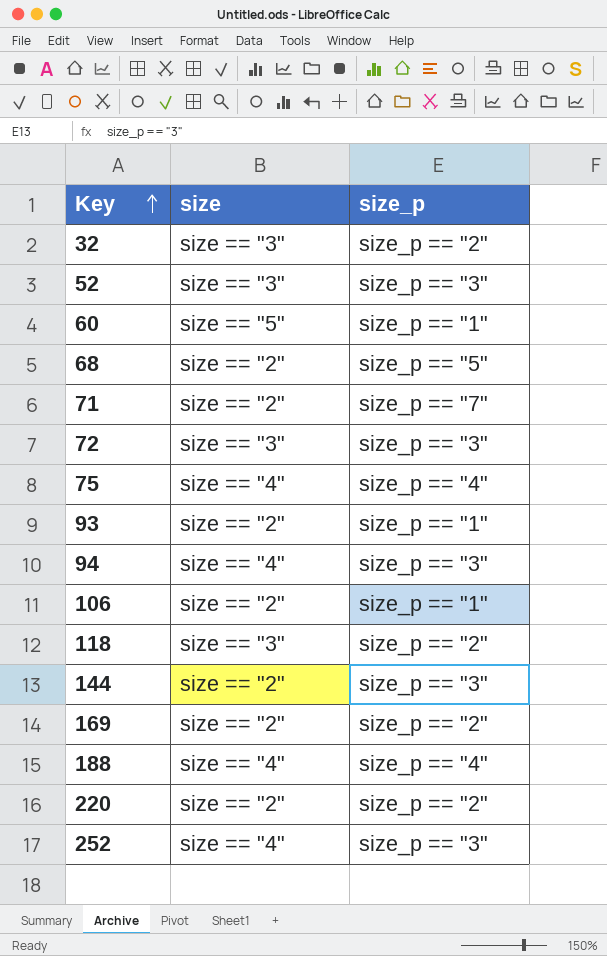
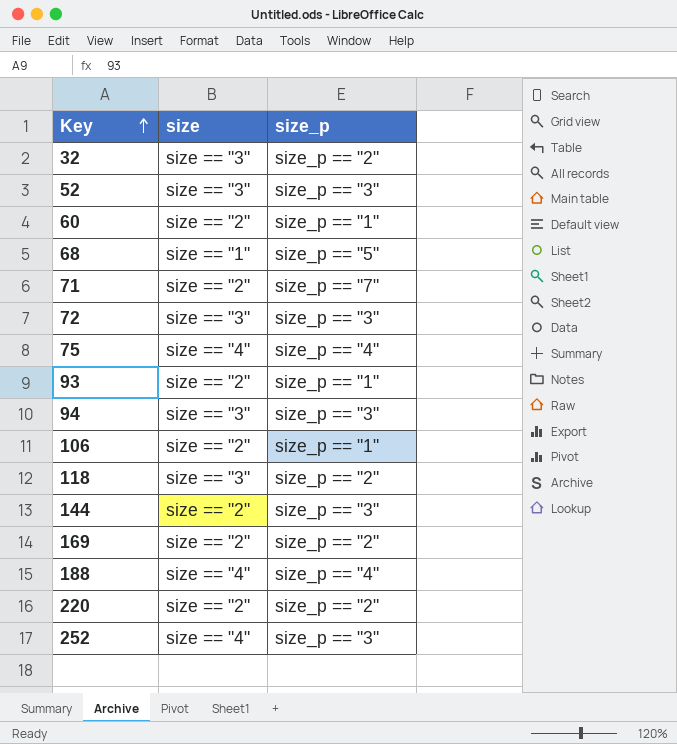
60 | size: size == "5" -> size == "2"
68 | size: size == "2" -> size == "1"
94 | size: size == "4" -> size == "3"

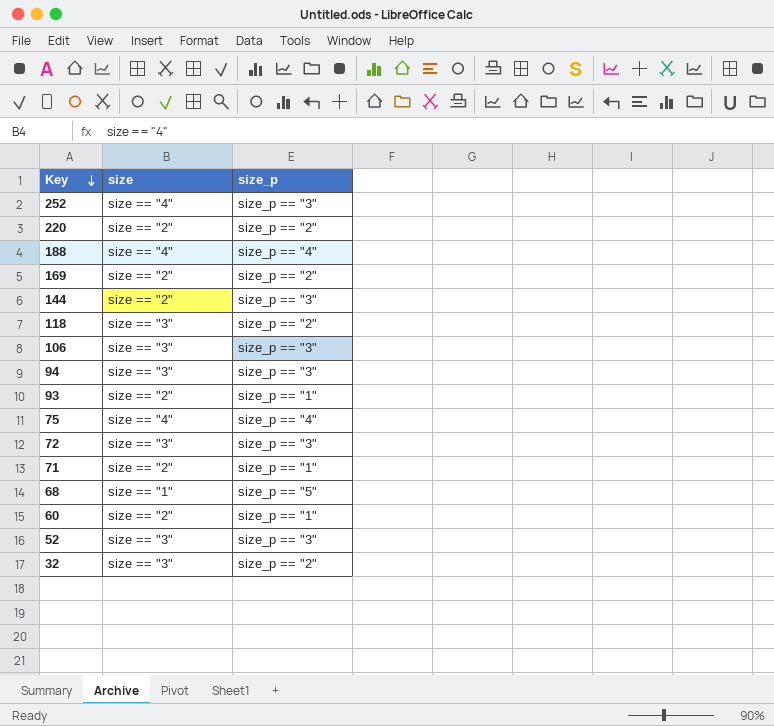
row order: Key ascending -> Key descending
106 | size: size == "2" -> size == "3"
106 | size_p: size_p == "1" -> size_p == "3"
71 | size_p: size_p == "7" -> size_p == "1"

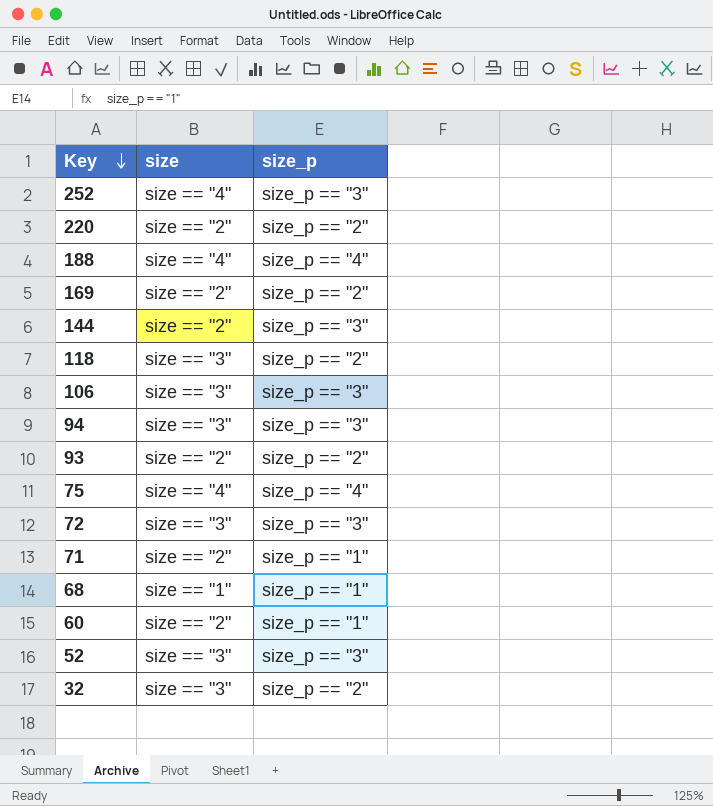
93 | size_p: size_p == "1" -> size_p == "2"
68 | size_p: size_p == "5" -> size_p == "1"

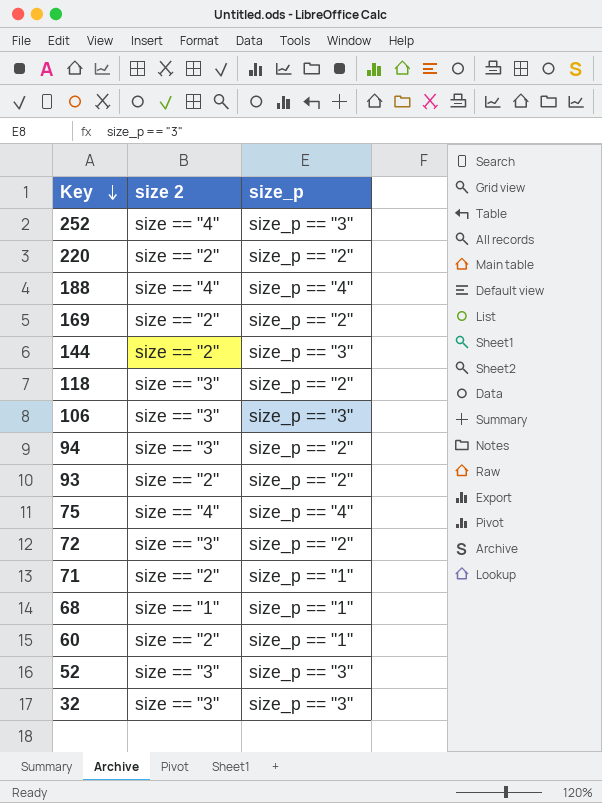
column name: size -> size 2
94 | size_p: size_p == "3" -> size_p == "2"
72 | size_p: size_p == "3" -> size_p == "2"
32 | size_p: size_p == "2" -> size_p == "3"

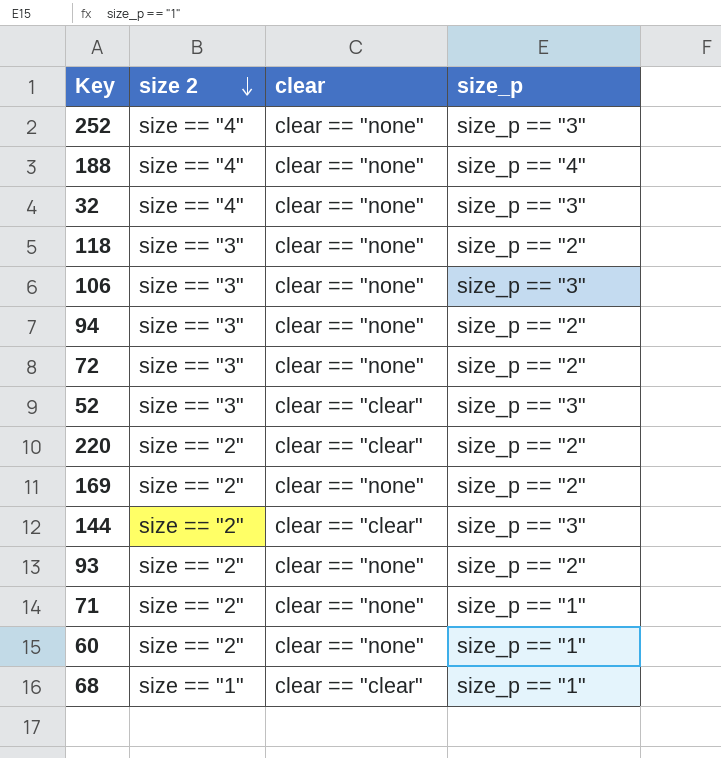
row order: Key descending -> size 2 descending
column clear | position: none -> 3
row 75: size == "4" | size_p == "4" -> none
32 | size 2: size == "3" -> size == "4"

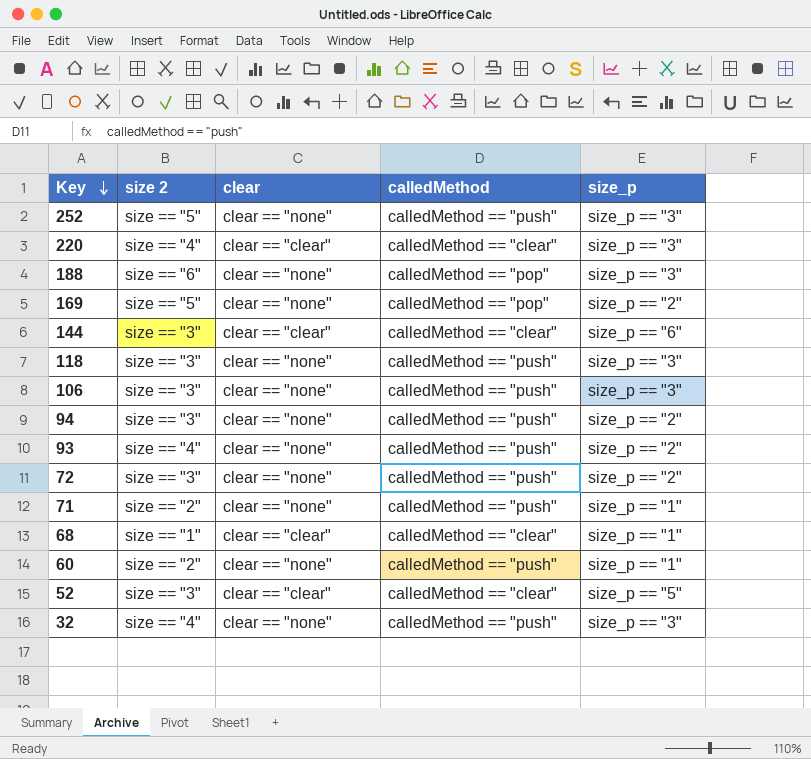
row order: size 2 descending -> Key descending
column calledMethod | position: none -> 4
252 | size 2: size == "4" -> size == "5"
220 | size 2: size == "2" -> size == "4"
220 | size_p: size_p == "2" -> size_p == "3"
188 | size 2: size == "4" -> size == "6"
188 | size_p: size_p == "4" -> size_p == "3"
169 | size 2: size == "2" -> size == "5"
144 | size 2: size == "2" -> size == "3"
144 | size_p: size_p == "3" -> size_p == "6"
118 | size_p: size_p == "2" -> size_p == "3"
93 | size 2: size == "2" -> size == "4"
52 | size_p: size_p == "3" -> size_p == "5"

